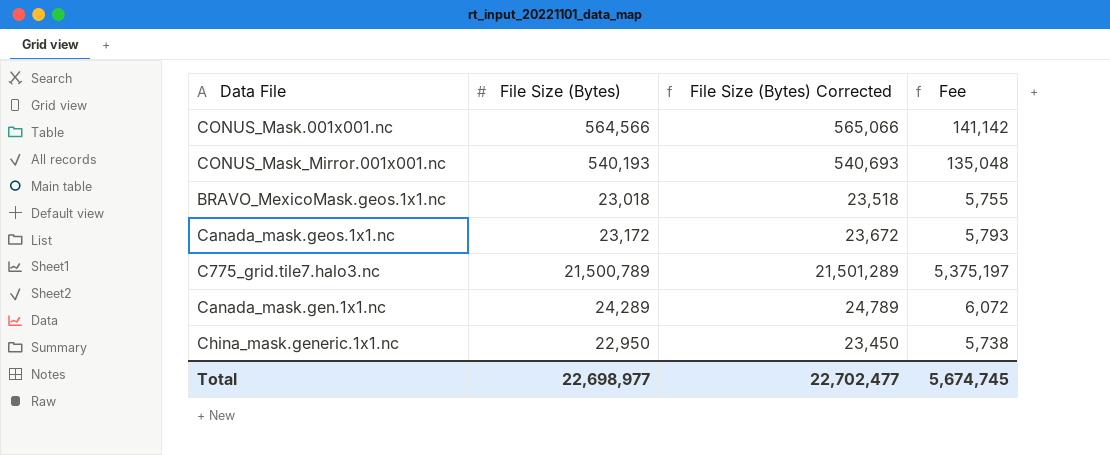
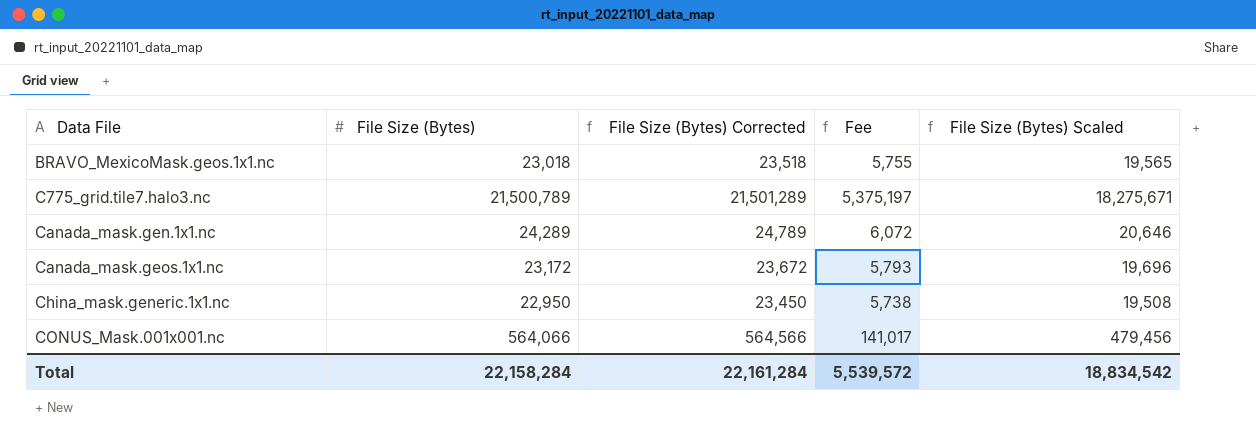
row order: none -> Data File ascending
column File Size (Bytes) Scaled | formula: none -> [File Size (Bytes)] * 0.85
row CONUS_Mask_Mirror.001x001.nc: 540,193 | 540,693 | 135,048 -> none
CONUS_Mask.001x001.nc | File Size (Bytes): 564,566 -> 564,066
CONUS_Mask.001x001.nc | File Size (Bytes) Corrected: 565,066 -> 564,566
CONUS_Mask.001x001.nc | Fee: 141,142 -> 141,017
Total | File Size (Bytes): 22,698,977 -> 22,158,284
Total | File Size (Bytes) Corrected: 22,702,477 -> 22,161,284
Total | Fee: 5,674,745 -> 5,539,572

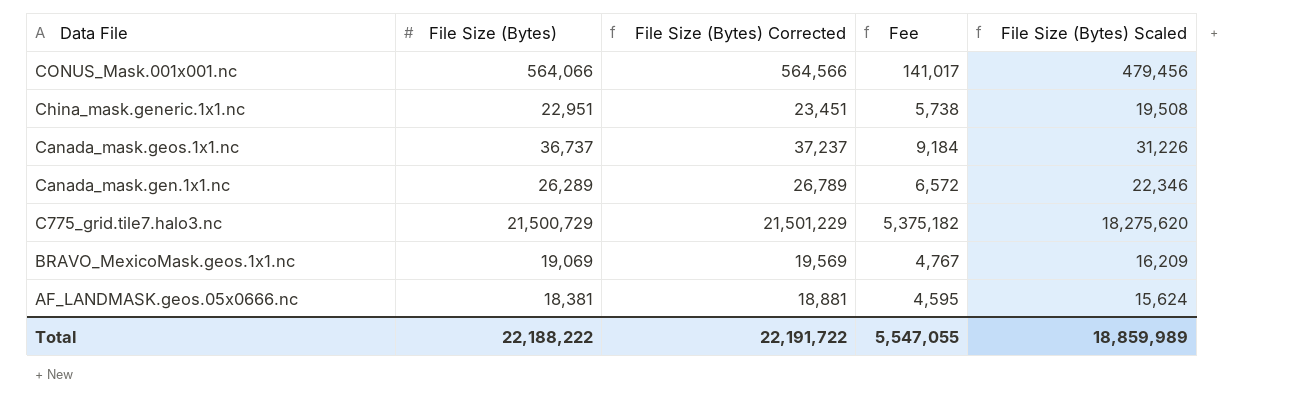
row order: Data File ascending -> Data File descending
China_mask.generic.1x1.nc | File Size (Bytes): 22,950 -> 22,951
China_mask.generic.1x1.nc | File Size (Bytes) Corrected: 23,450 -> 23,451
Canada_mask.geos.1x1.nc | File Size (Bytes): 23,172 -> 36,737
Canada_mask.geos.1x1.nc | File Size (Bytes) Corrected: 23,672 -> 37,237
Canada_mask.geos.1x1.nc | Fee: 5,793 -> 9,184
Canada_mask.geos.1x1.nc | File Size (Bytes) Scaled: 19,696 -> 31,226
Canada_mask.gen.1x1.nc | File Size (Bytes): 24,289 -> 26,289
Canada_mask.gen.1x1.nc | File Size (Bytes) Corrected: 24,789 -> 26,789
Canada_mask.gen.1x1.nc | Fee: 6,072 -> 6,572
Canada_mask.gen.1x1.nc | File Size (Bytes) Scaled: 20,646 -> 22,346
C775_grid.tile7.halo3.nc | File Size (Bytes): 21,500,789 -> 21,500,729
C775_grid.tile7.halo3.nc | File Size (Bytes) Corrected: 21,501,289 -> 21,501,229
C775_grid.tile7.halo3.nc | Fee: 5,375,197 -> 5,375,182
C775_grid.tile7.halo3.nc | File Size (Bytes) Scaled: 18,275,671 -> 18,275,620
BRAVO_MexicoMask.geos.1x1.nc | File Size (Bytes): 23,018 -> 19,069
BRAVO_MexicoMask.geos.1x1.nc | File Size (Bytes) Corrected: 23,518 -> 19,569
BRAVO_MexicoMask.geos.1x1.nc | Fee: 5,755 -> 4,767
BRAVO_MexicoMask.geos.1x1.nc | File Size (Bytes) Scaled: 19,565 -> 16,209
row AF_LANDMASK.geos.05x0666.nc: none -> 18,381 | 18,881 | 4,595 | 15,624
Total | File Size (Bytes): 22,158,284 -> 22,188,222
Total | File Size (Bytes) Corrected: 22,161,284 -> 22,191,722
Total | Fee: 5,539,572 -> 5,547,055
Total | File Size (Bytes) Scaled: 18,834,542 -> 18,859,989

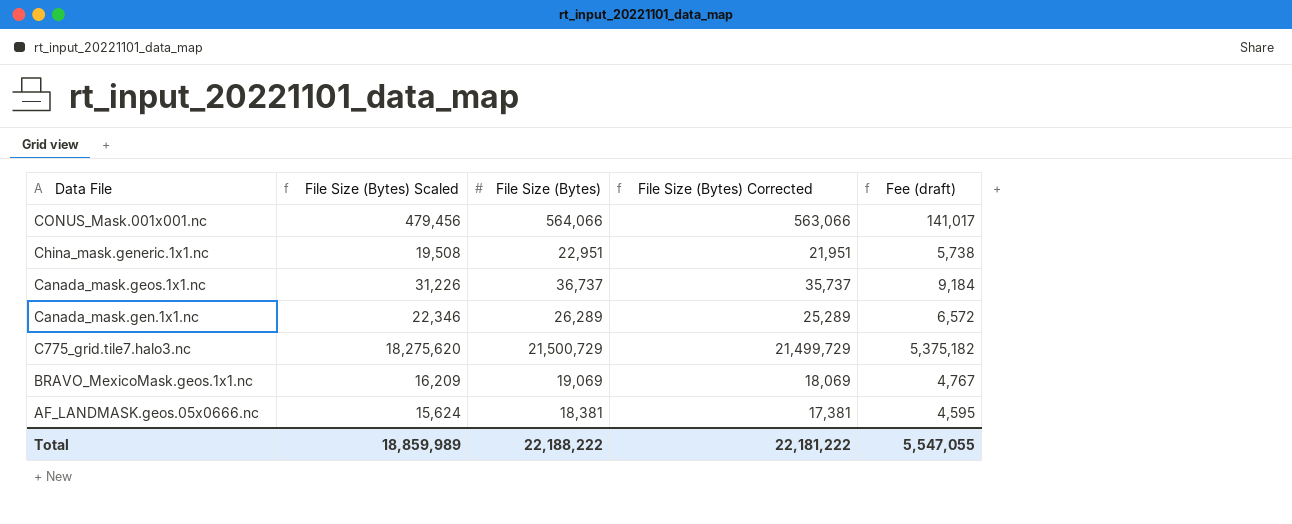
column File Size (Bytes) Scaled | position: 5 -> 2
column File Size (Bytes) Corrected | formula: [File Size (Bytes)] + 500 -> [File Size (Bytes)] - 1000
column name: Fee -> Fee (draft)
Total | File Size (Bytes) Corrected: 22,191,722 -> 22,181,222

